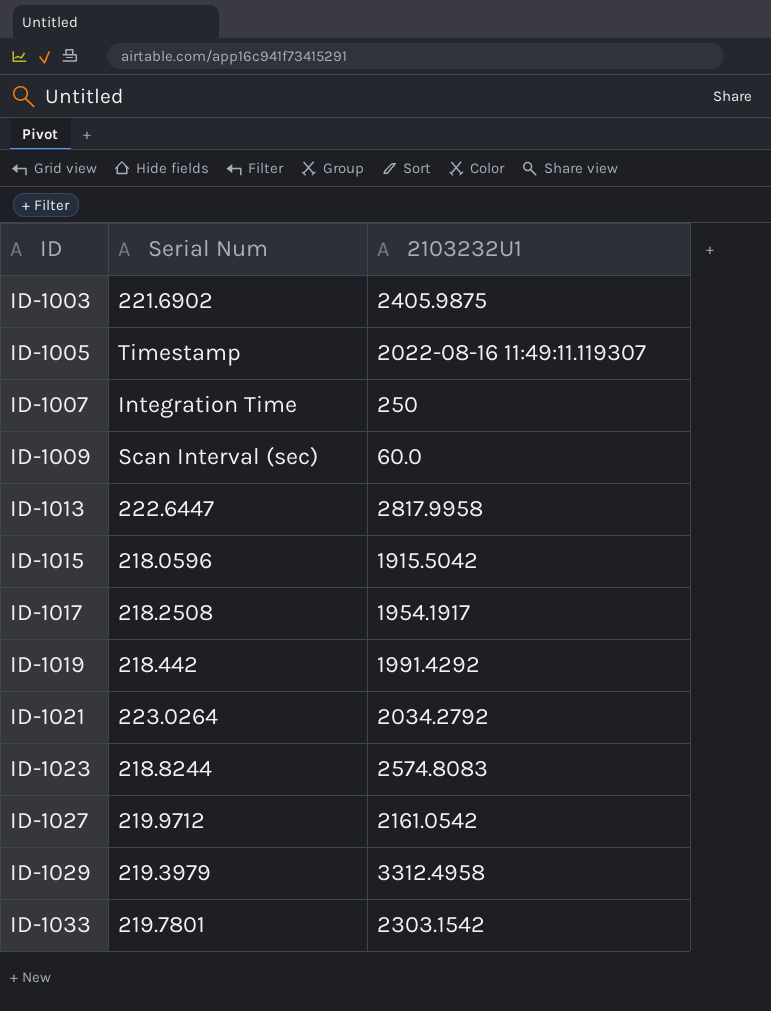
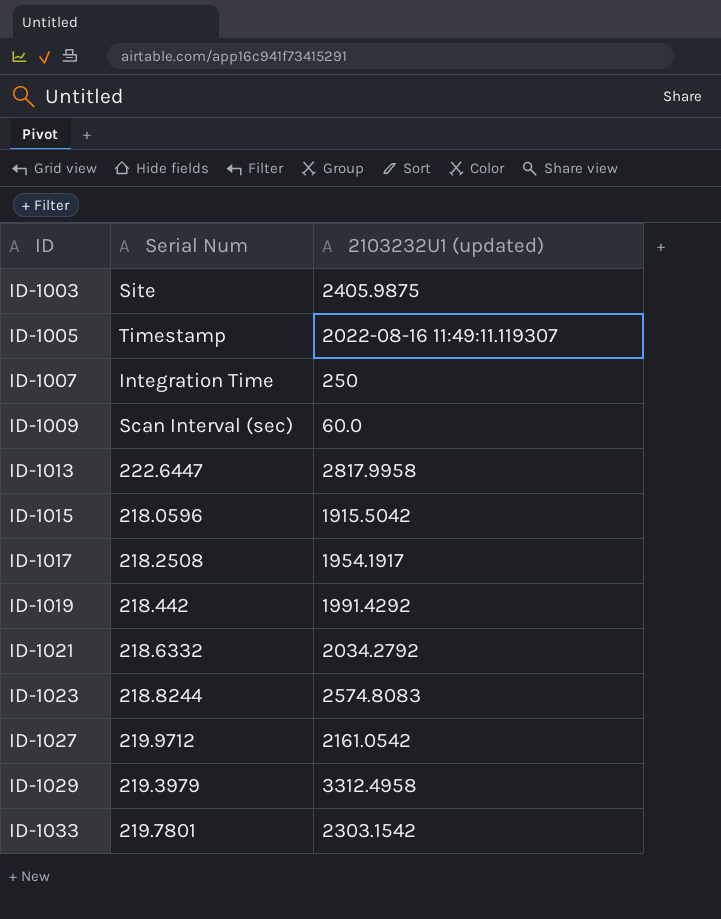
column name: 2103232U1 -> 2103232U1 (updated)
ID-1003 | Serial Num: 221.6902 -> Site
ID-1021 | Serial Num: 223.0264 -> 218.6332

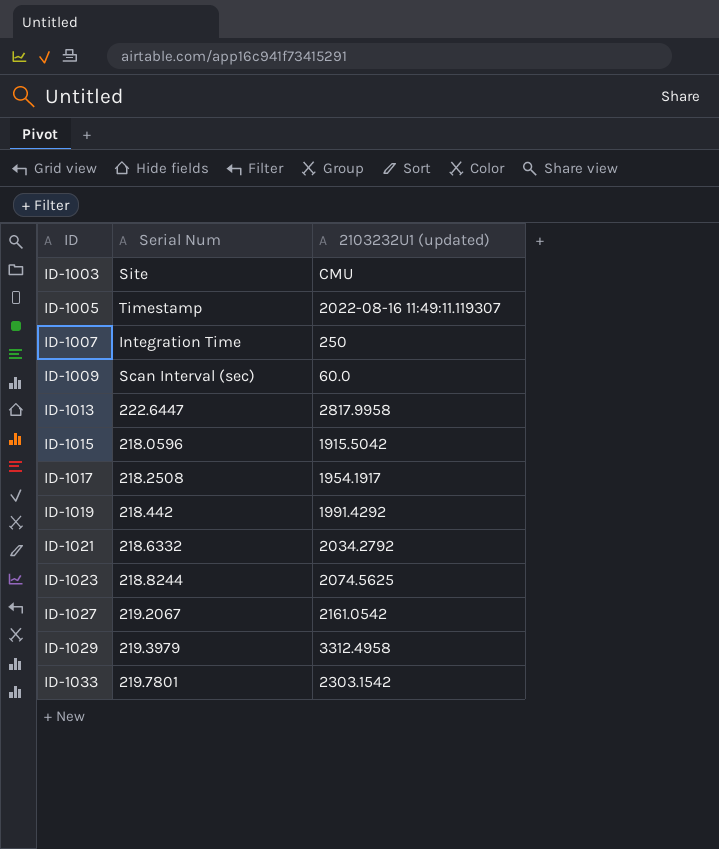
ID-1003 | 2103232U1 (updated): 2405.9875 -> CMU
ID-1023 | 2103232U1 (updated): 2574.8083 -> 2074.5625
ID-1027 | Serial Num: 219.9712 -> 219.2067

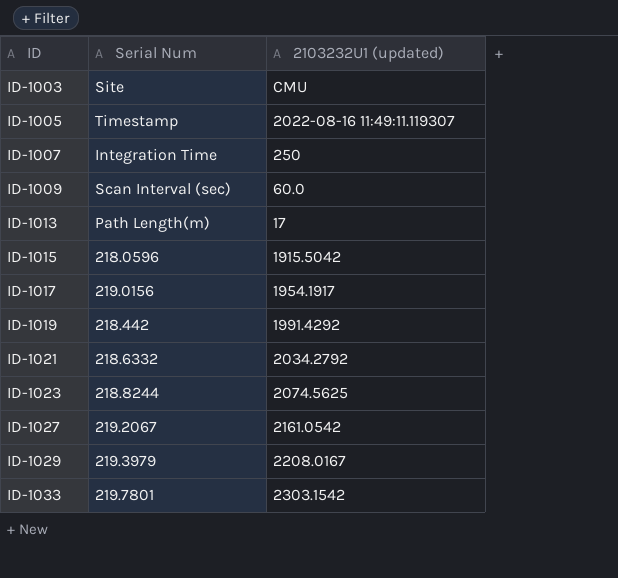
ID-1013 | Serial Num: 222.6447 -> Path Length(m)
ID-1013 | 2103232U1 (updated): 2817.9958 -> 17
ID-1017 | Serial Num: 218.2508 -> 219.0156
ID-1029 | 2103232U1 (updated): 3312.4958 -> 2208.0167

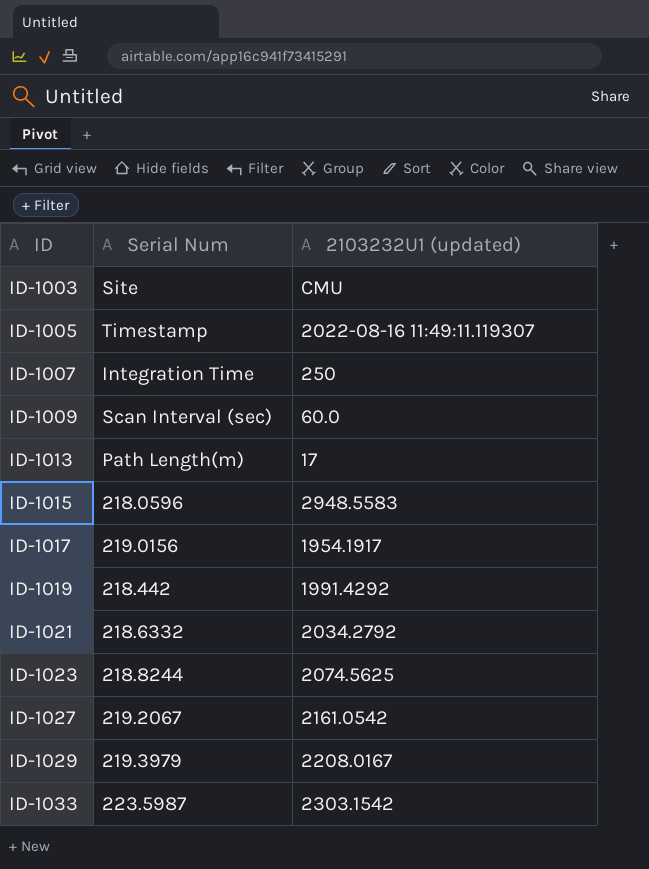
ID-1015 | 2103232U1 (updated): 1915.5042 -> 2948.5583
ID-1033 | Serial Num: 219.7801 -> 223.5987

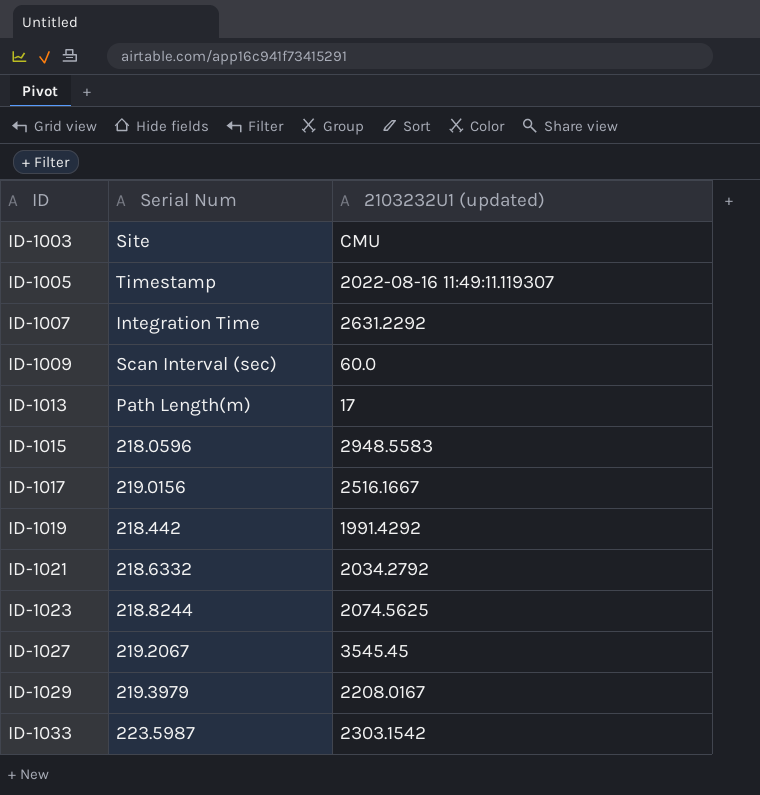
ID-1007 | 2103232U1 (updated): 250 -> 2631.2292
ID-1017 | 2103232U1 (updated): 1954.1917 -> 2516.1667
ID-1027 | 2103232U1 (updated): 2161.0542 -> 3545.45

